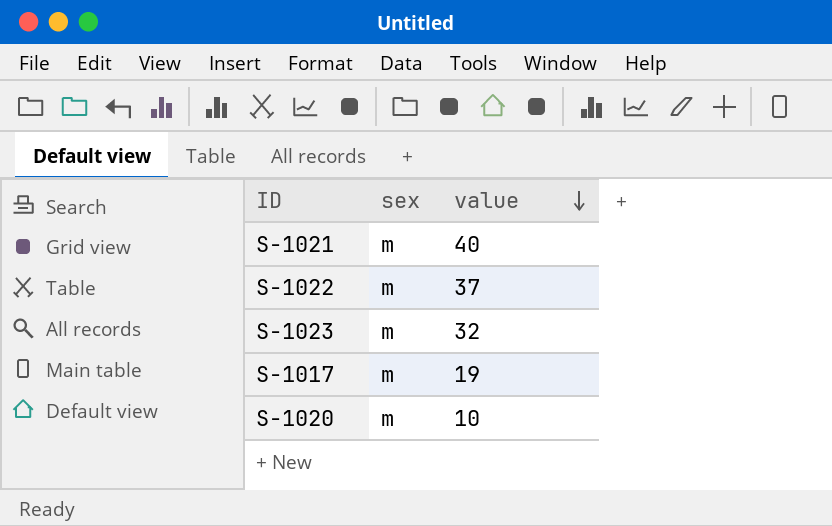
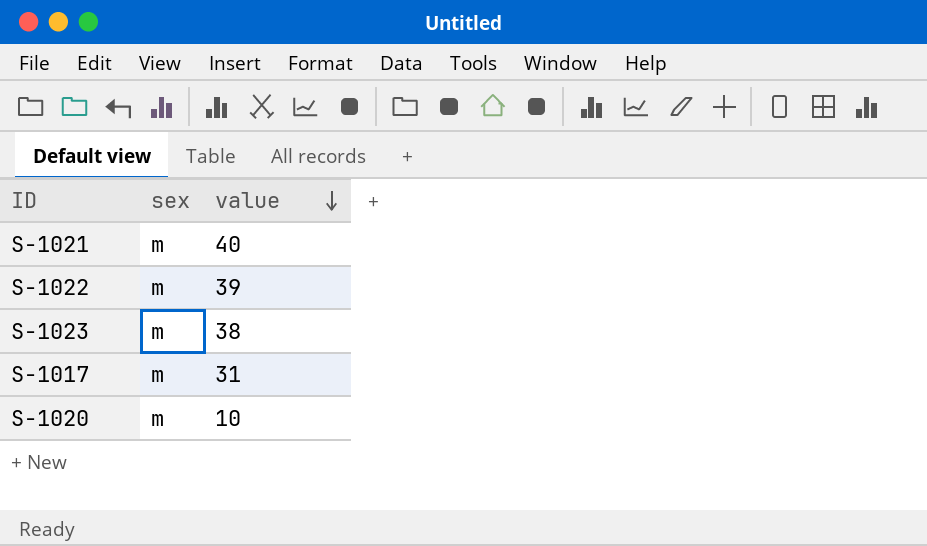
S-1022 | value: 37 -> 39
S-1023 | value: 32 -> 38
S-1017 | value: 19 -> 31

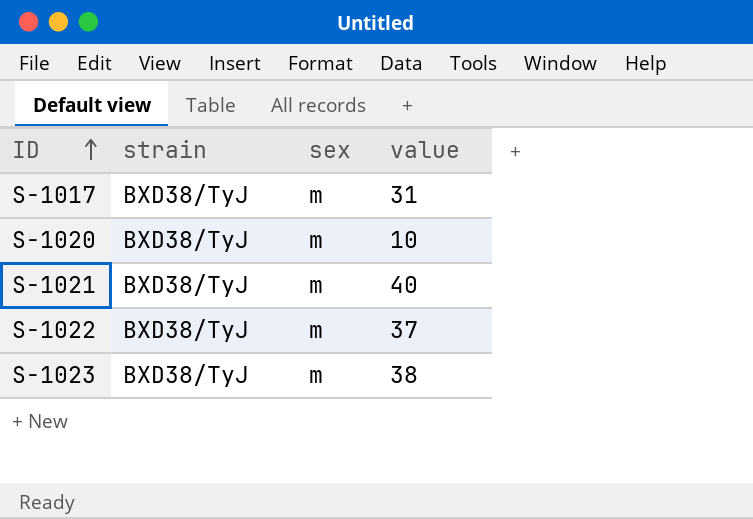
row order: value descending -> ID ascending
column strain | position: none -> 2
S-1022 | value: 39 -> 37

